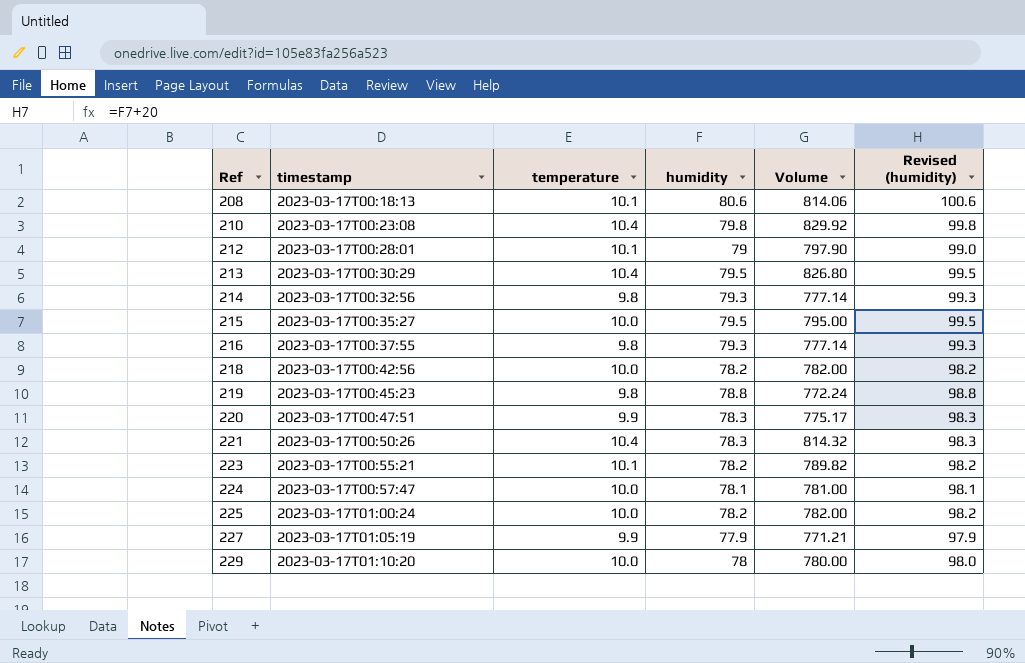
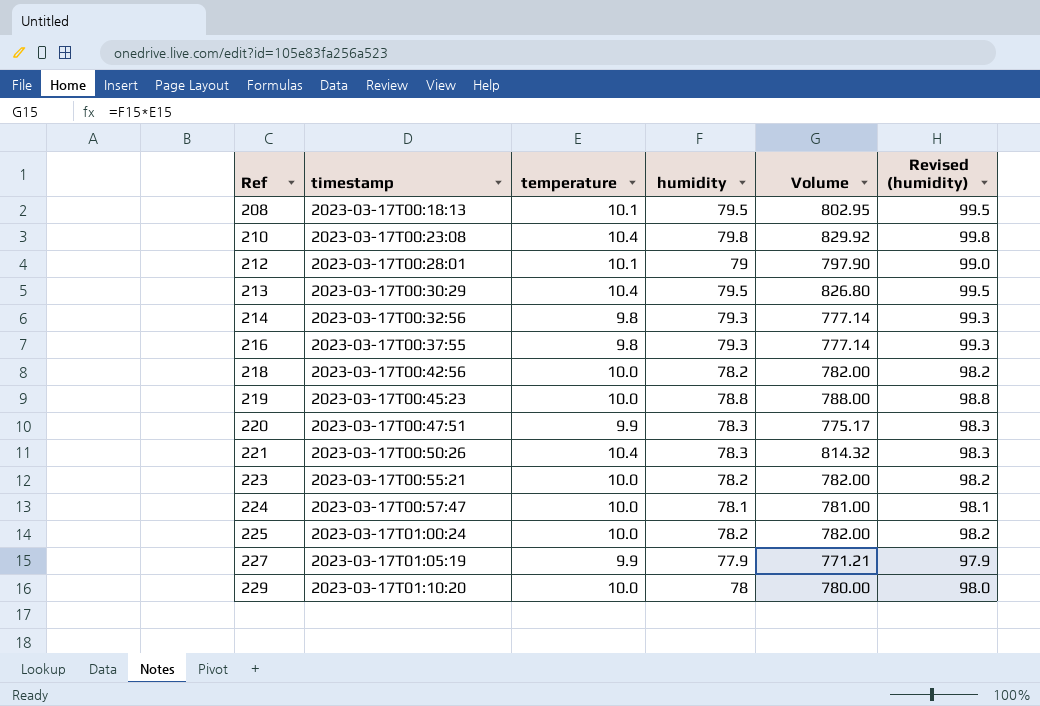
row 215: 2023-03-17T00:35:27 | 10.0 | 79.5 | 795.00 | 99.5 -> none
208 | humidity: 80.6 -> 79.5
208 | Volume: 814.06 -> 802.95
208 | Revised (humidity): 100.6 -> 99.5
219 | temperature: 9.8 -> 10.0
219 | Volume: 772.24 -> 788.00
223 | temperature: 10.1 -> 10.0
223 | Volume: 789.82 -> 782.00

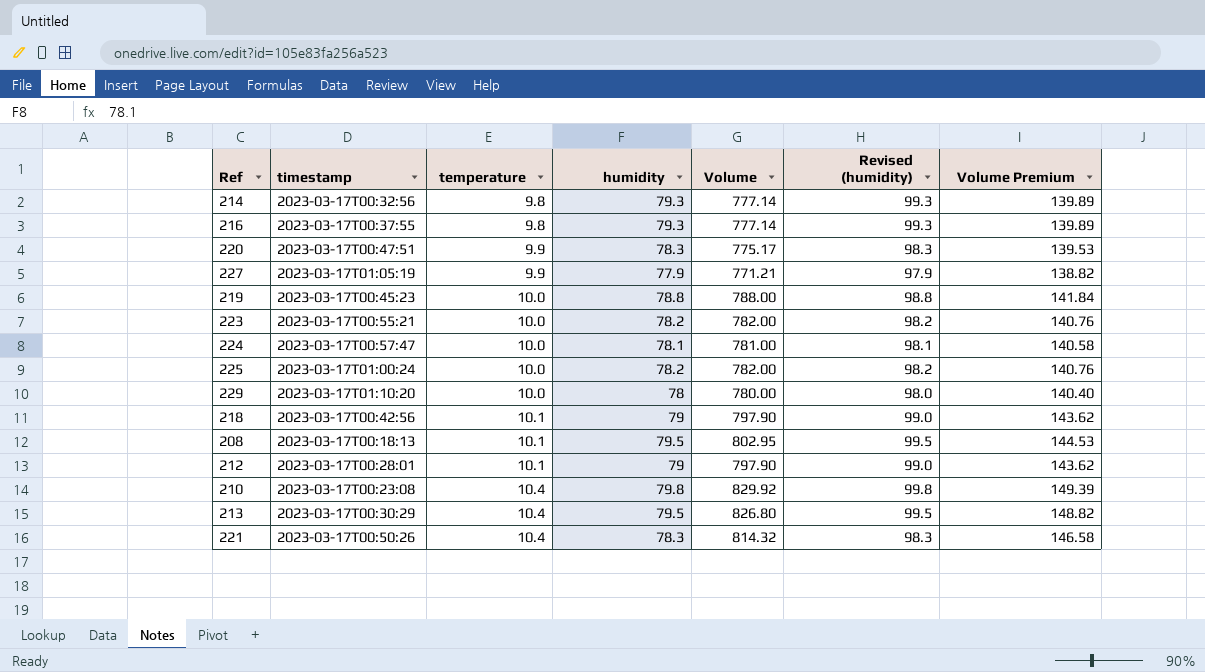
row order: Ref ascending -> temperature ascending
column Volume Premium | formula: none -> [Volume] * 0.18
218 | temperature: 10.0 -> 10.1
218 | humidity: 78.2 -> 79
218 | Volume: 782.00 -> 797.90
218 | Revised (humidity): 98.2 -> 99.0

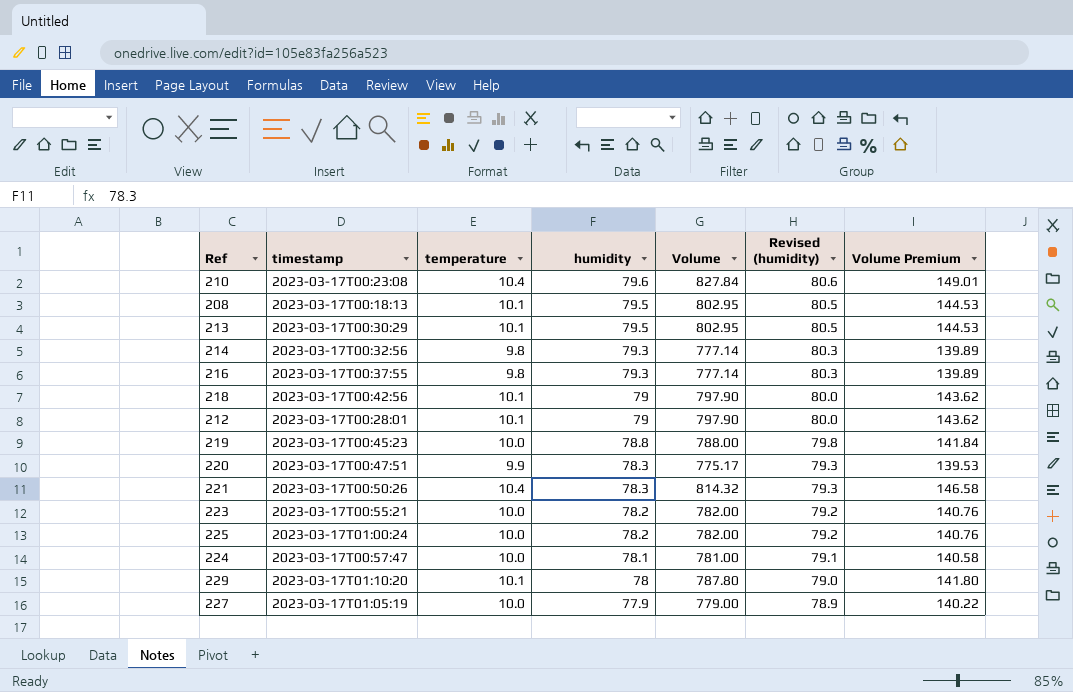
row order: temperature ascending -> humidity descending
column Revised (humidity) | formula: [humidity] + 20 -> [humidity] + 1
210 | humidity: 79.8 -> 79.6
210 | Volume: 829.92 -> 827.84
210 | Volume Premium: 149.39 -> 149.01
213 | temperature: 10.4 -> 10.1
213 | Volume: 826.80 -> 802.95
213 | Volume Premium: 148.82 -> 144.53
229 | temperature: 10.0 -> 10.1
229 | Volume: 780.00 -> 787.80
229 | Volume Premium: 140.40 -> 141.80
227 | temperature: 9.9 -> 10.0
227 | Volume: 771.21 -> 779.00
227 | Volume Premium: 138.82 -> 140.22

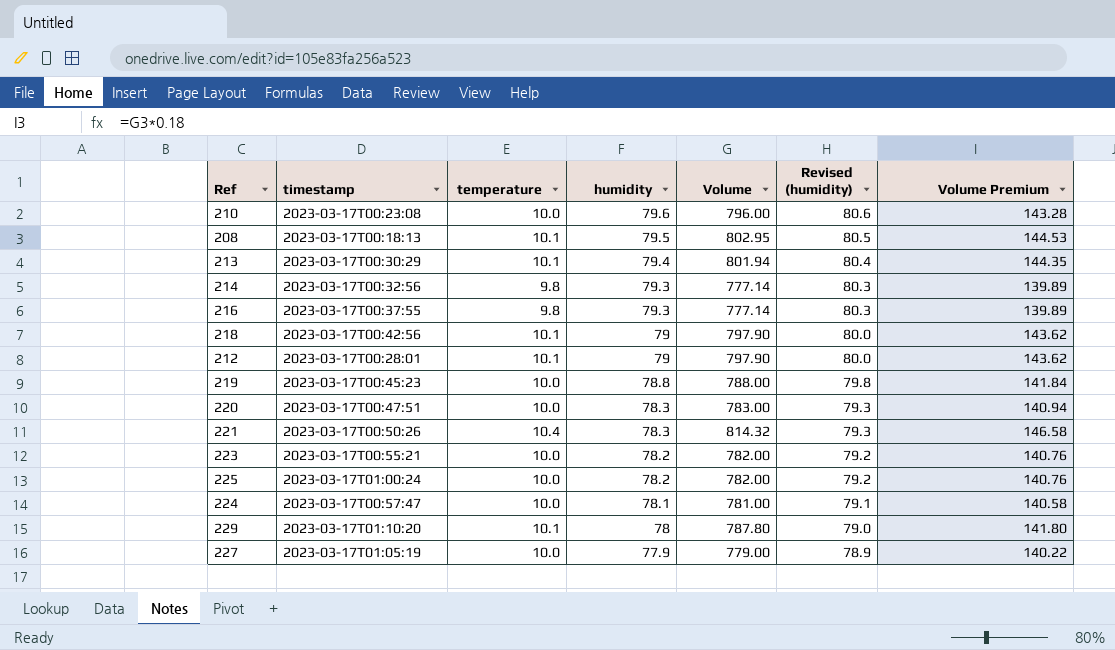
210 | temperature: 10.4 -> 10.0
210 | Volume: 827.84 -> 796.00
210 | Volume Premium: 149.01 -> 143.28
213 | humidity: 79.5 -> 79.4
213 | Volume: 802.95 -> 801.94
213 | Revised (humidity): 80.5 -> 80.4
213 | Volume Premium: 144.53 -> 144.35
220 | temperature: 9.9 -> 10.0
220 | Volume: 775.17 -> 783.00
220 | Volume Premium: 139.53 -> 140.94

